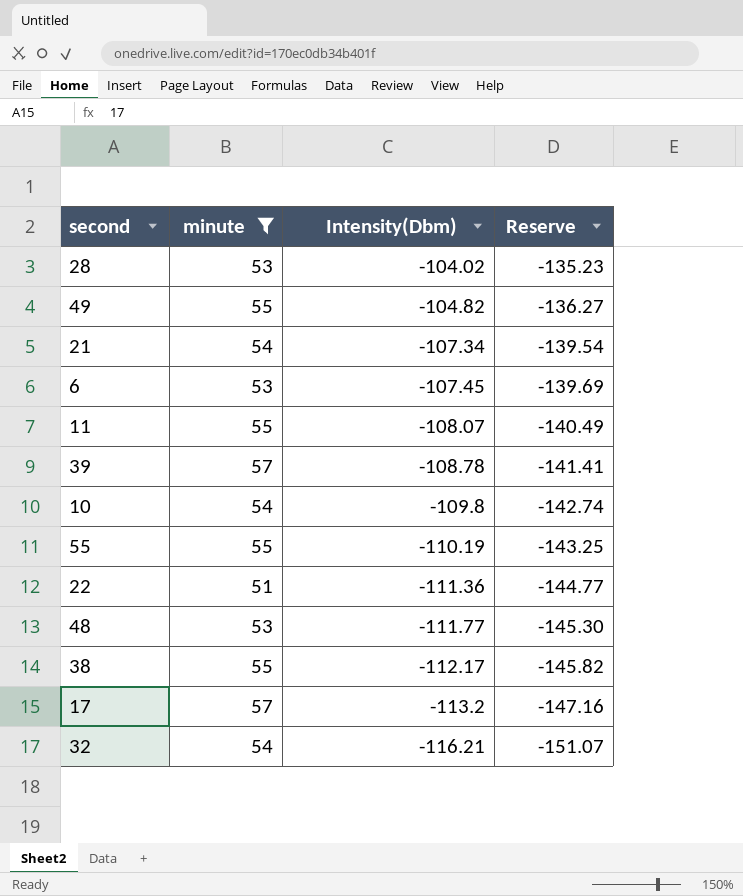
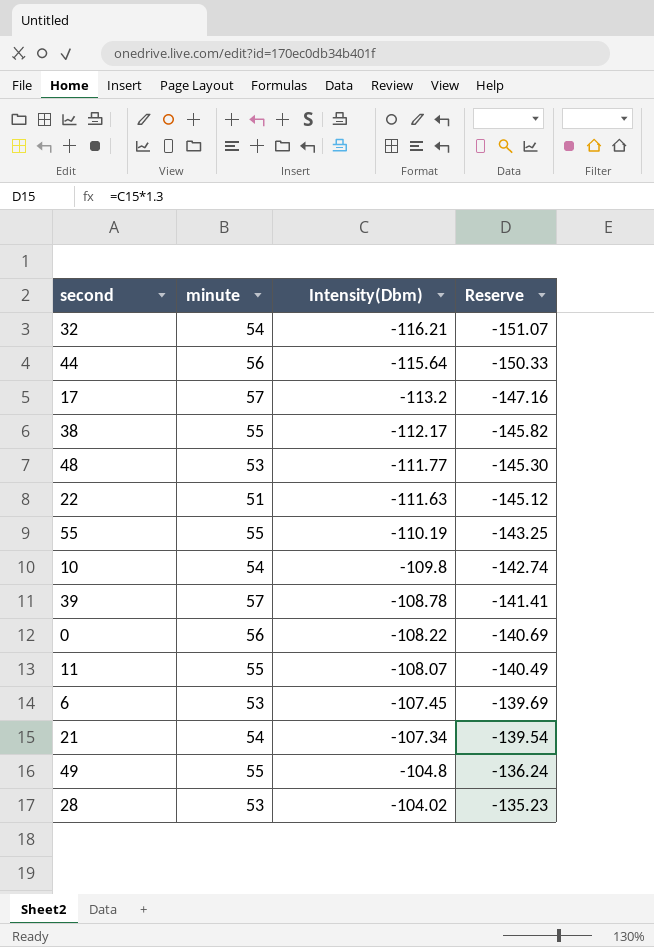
filter: minute != 56 -> none
row order: Intensity(Dbm) descending -> Intensity(Dbm) ascending
22 | Intensity(Dbm): -111.36 -> -111.63
22 | Reserve: -144.77 -> -145.12
49 | Intensity(Dbm): -104.82 -> -104.8
49 | Reserve: -136.27 -> -136.24

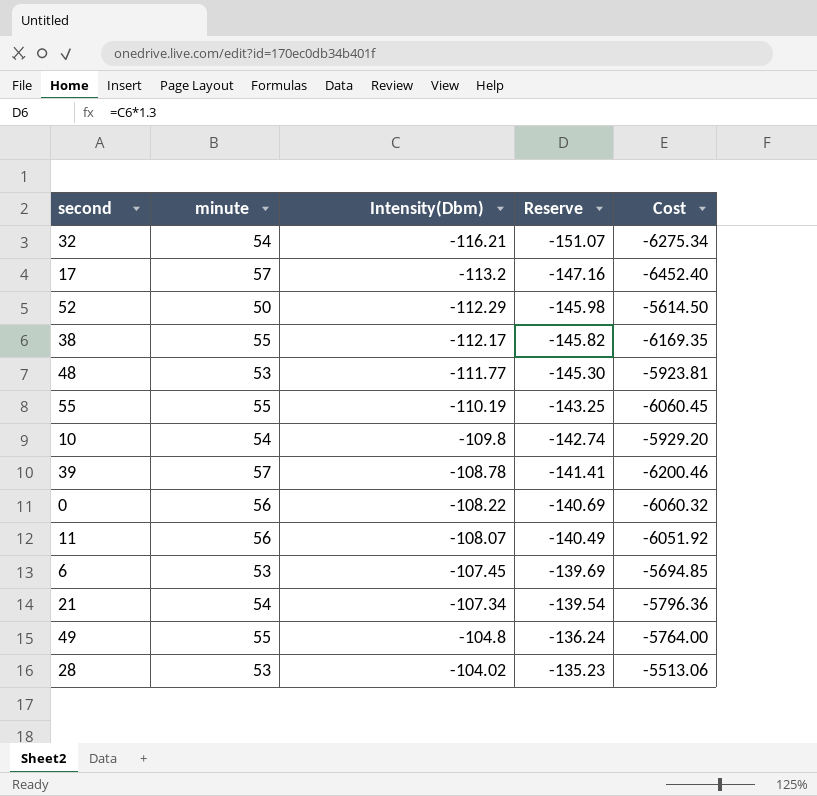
column Cost | formula: none -> [minute] * [Intensity(Dbm)]
row 44: 56 | -115.64 | -150.33 -> none
row 22: 51 | -111.63 | -145.12 -> none
row 52: none -> 50 | -112.29 | -145.98 | -5614.50
11 | minute: 55 -> 56

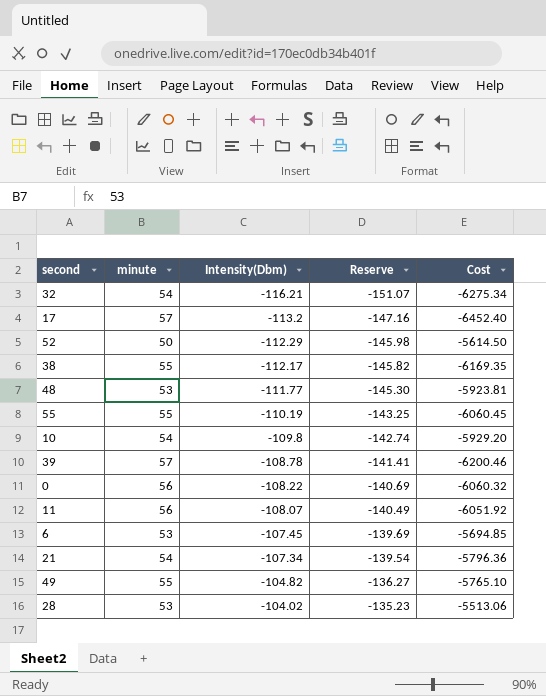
49 | Intensity(Dbm): -104.8 -> -104.82
49 | Reserve: -136.24 -> -136.27
49 | Cost: -5764.00 -> -5765.10

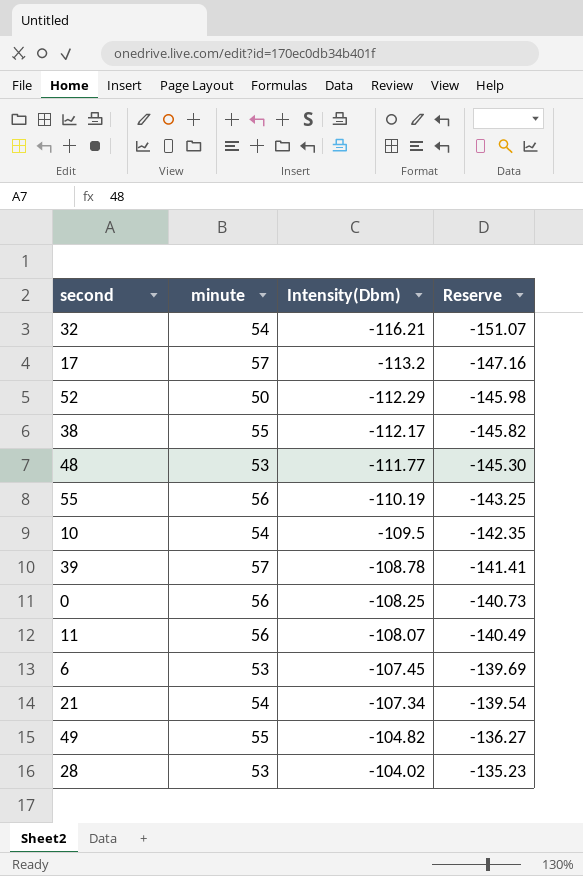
column Cost | formula: [minute] * [Intensity(Dbm)] -> none
55 | minute: 55 -> 56
10 | Intensity(Dbm): -109.8 -> -109.5
10 | Reserve: -142.74 -> -142.35
0 | Intensity(Dbm): -108.22 -> -108.25
0 | Reserve: -140.69 -> -140.73

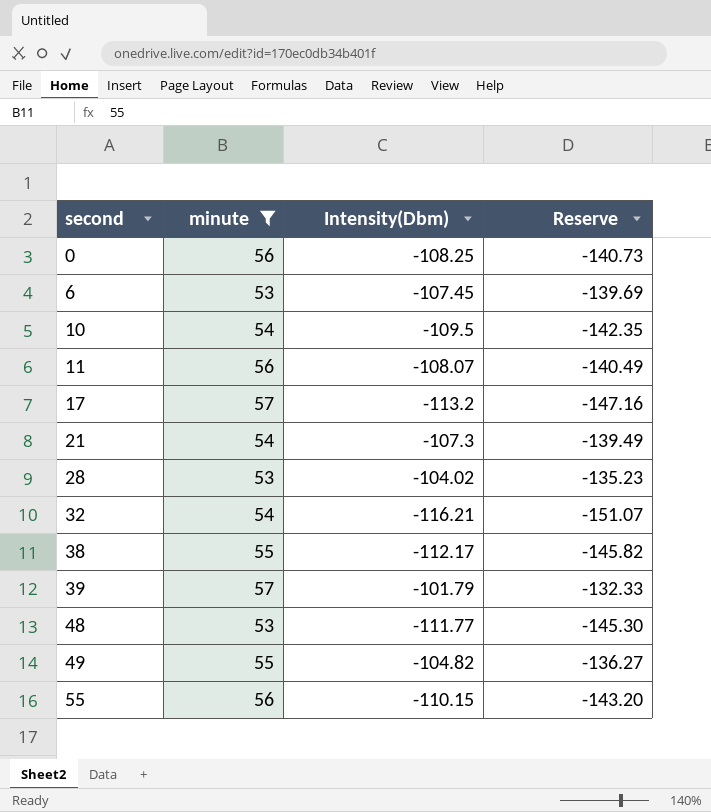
filter: none -> minute != 50
row order: Intensity(Dbm) ascending -> second ascending
21 | Intensity(Dbm): -107.34 -> -107.3
21 | Reserve: -139.54 -> -139.49
39 | Intensity(Dbm): -108.78 -> -101.79
39 | Reserve: -141.41 -> -132.33
55 | Intensity(Dbm): -110.19 -> -110.15
55 | Reserve: -143.25 -> -143.20

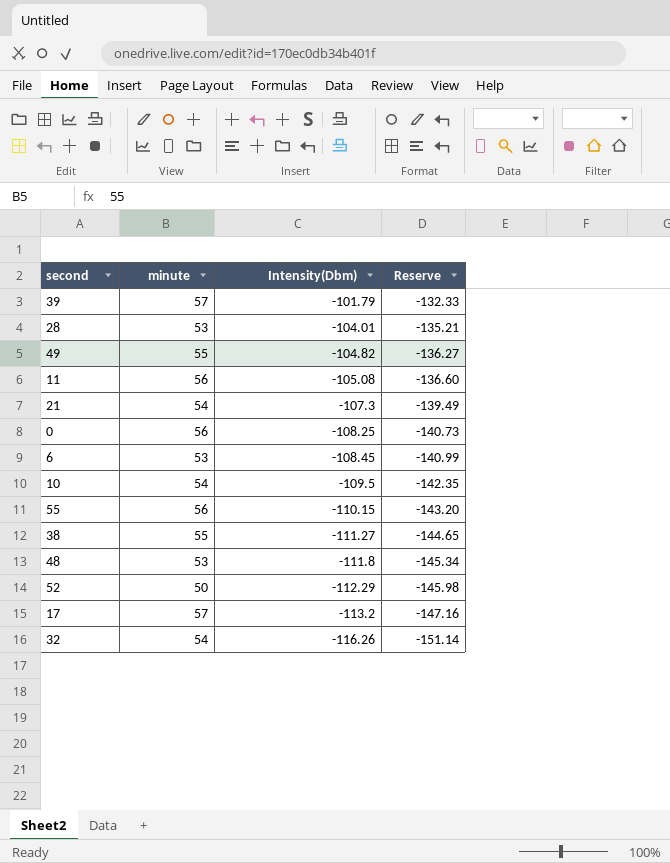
filter: minute != 50 -> none
row order: second ascending -> Intensity(Dbm) descending
28 | Intensity(Dbm): -104.02 -> -104.01
28 | Reserve: -135.23 -> -135.21
11 | Intensity(Dbm): -108.07 -> -105.08
11 | Reserve: -140.49 -> -136.60
6 | Intensity(Dbm): -107.45 -> -108.45
6 | Reserve: -139.69 -> -140.99
38 | Intensity(Dbm): -112.17 -> -111.27
38 | Reserve: -145.82 -> -144.65
48 | Intensity(Dbm): -111.77 -> -111.8
48 | Reserve: -145.30 -> -145.34
32 | Intensity(Dbm): -116.21 -> -116.26
32 | Reserve: -151.07 -> -151.14

